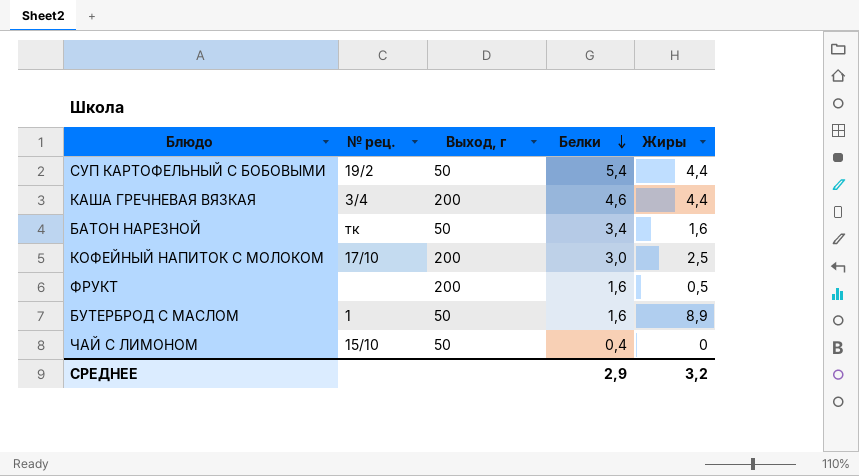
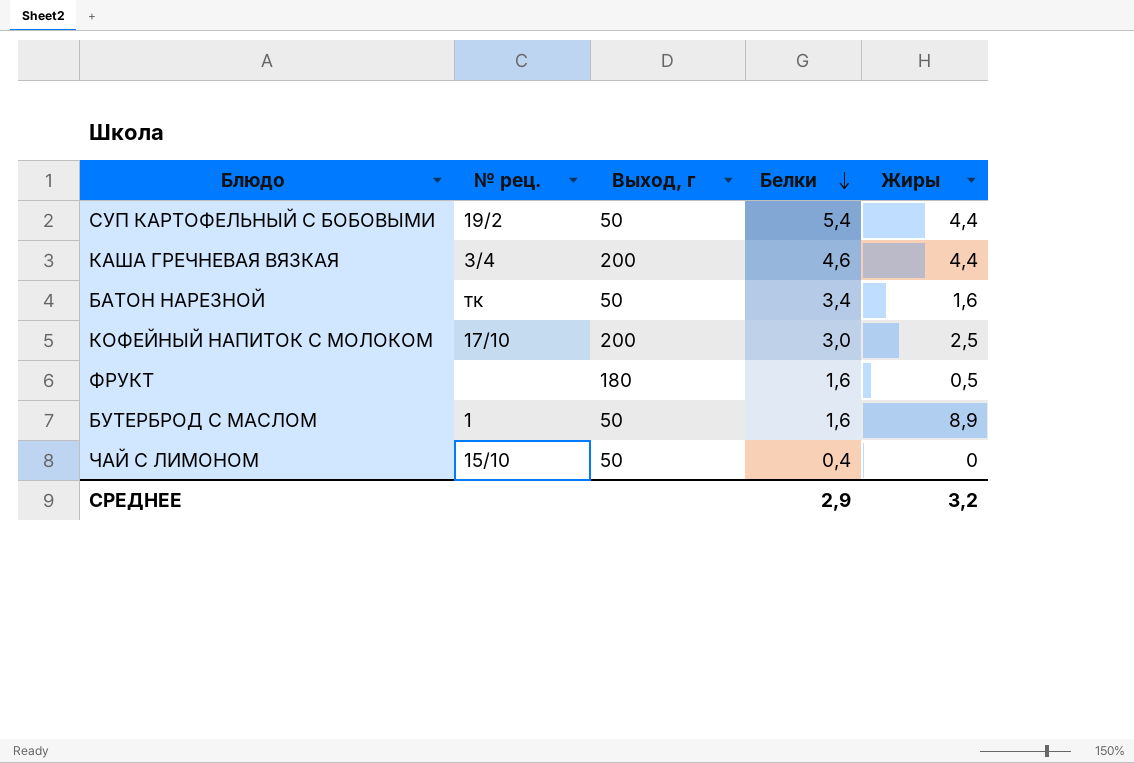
ФРУКТ | Выход, г: 200 -> 180

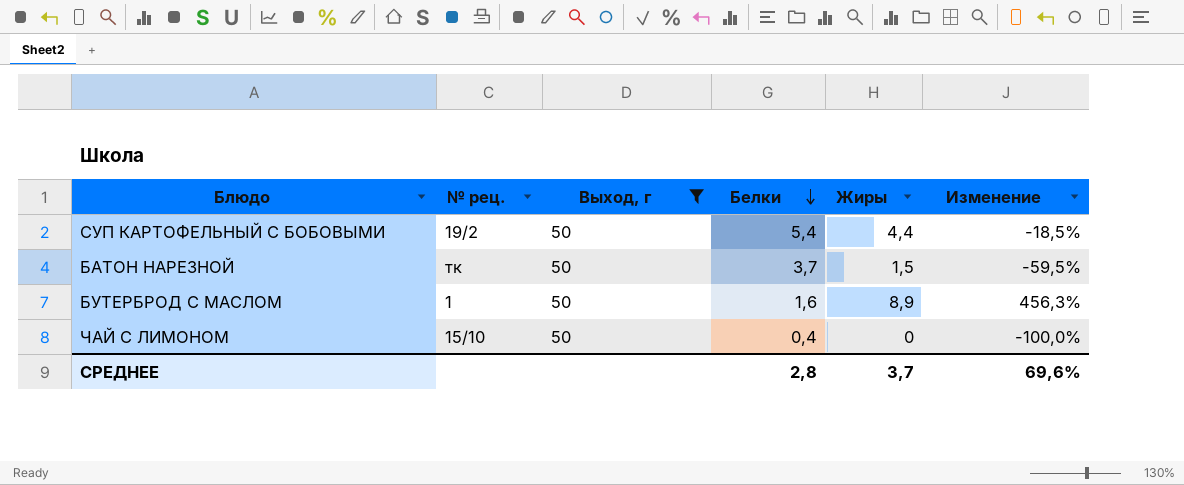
filter: none -> Выход, г = 50
column Изменение | formula: none -> ([Жиры] - [Белки]) / [Белки]
БАТОН НАРЕЗНОЙ | Белки: 3,4 -> 3,7
БАТОН НАРЕЗНОЙ | Жиры: 1,6 -> 1,5
СРЕДНЕЕ | Белки: 2,9 -> 2,8
СРЕДНЕЕ | Жиры: 3,2 -> 3,7

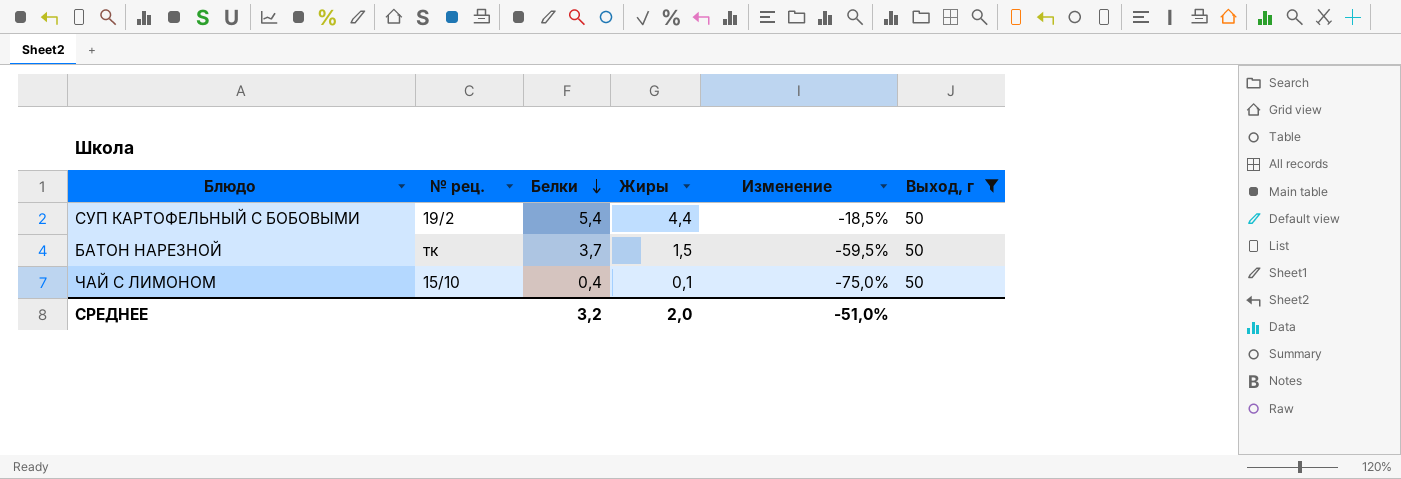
column Выход, г | position: 3 -> 6
row БУТЕРБРОД С МАСЛОМ: 1 | 50 | 1,6 | 8,9 | 456,3% -> none
ЧАЙ С ЛИМОНОМ | Жиры: 0 -> 0,1
ЧАЙ С ЛИМОНОМ | Изменение: -100,0% -> -75,0%
СРЕДНЕЕ | Белки: 2,8 -> 3,2
СРЕДНЕЕ | Жиры: 3,7 -> 2,0
СРЕДНЕЕ | Изменение: 69,6% -> -51,0%

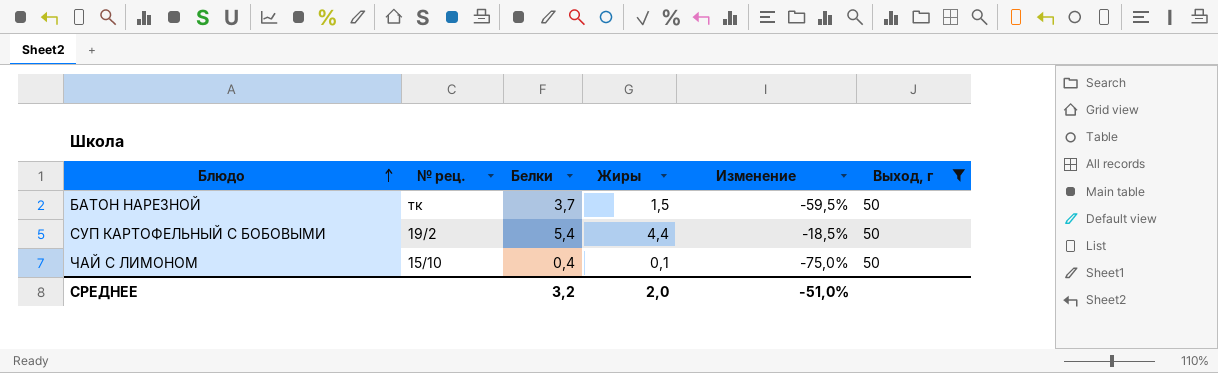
row order: Белки descending -> Блюдо ascending

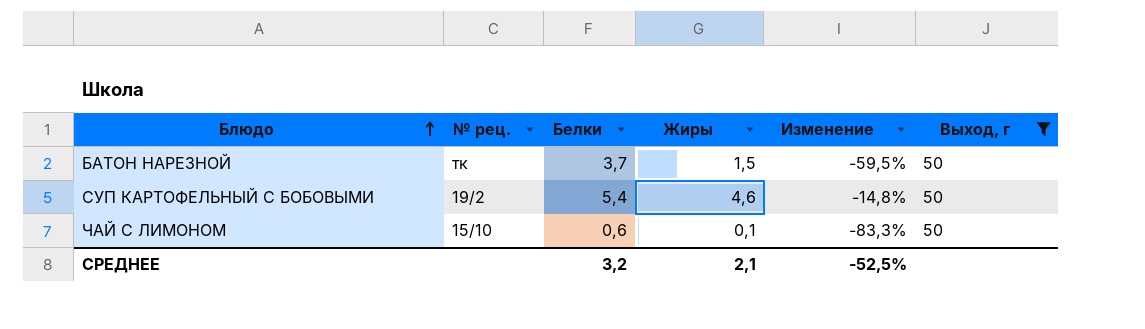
СУП КАРТОФЕЛЬНЫЙ С БОБОВЫМИ | Жиры: 4,4 -> 4,6
СУП КАРТОФЕЛЬНЫЙ С БОБОВЫМИ | Изменение: -18,5% -> -14,8%
ЧАЙ С ЛИМОНОМ | Белки: 0,4 -> 0,6
ЧАЙ С ЛИМОНОМ | Изменение: -75,0% -> -83,3%
СРЕДНЕЕ | Жиры: 2,0 -> 2,1
СРЕДНЕЕ | Изменение: -51,0% -> -52,5%

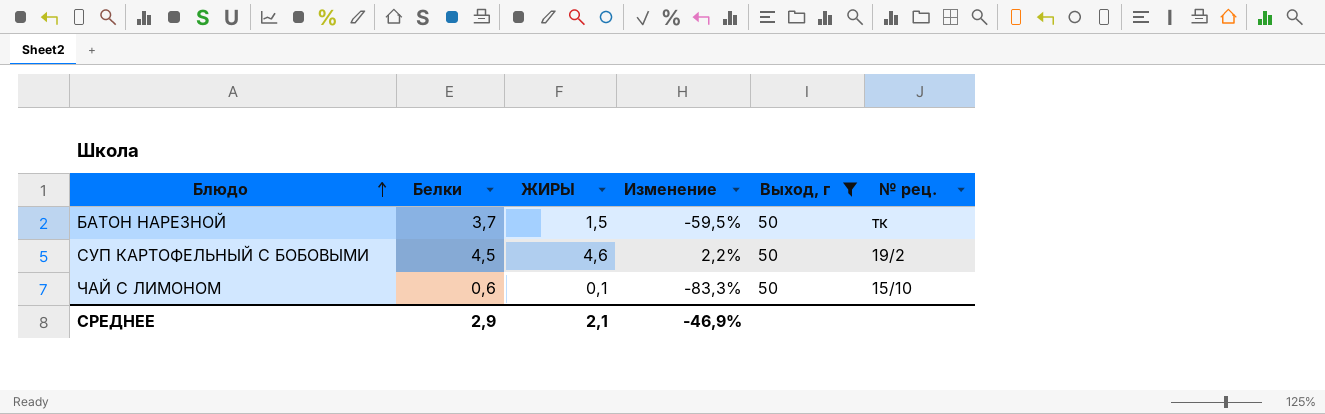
column name: Жиры -> ЖИРЫ
column № рец. | position: 2 -> 6
СУП КАРТОФЕЛЬНЫЙ С БОБОВЫМИ | Белки: 5,4 -> 4,5
СУП КАРТОФЕЛЬНЫЙ С БОБОВЫМИ | Изменение: -14,8% -> 2,2%
СРЕДНЕЕ | Белки: 3,2 -> 2,9
СРЕДНЕЕ | Изменение: -52,5% -> -46,9%

